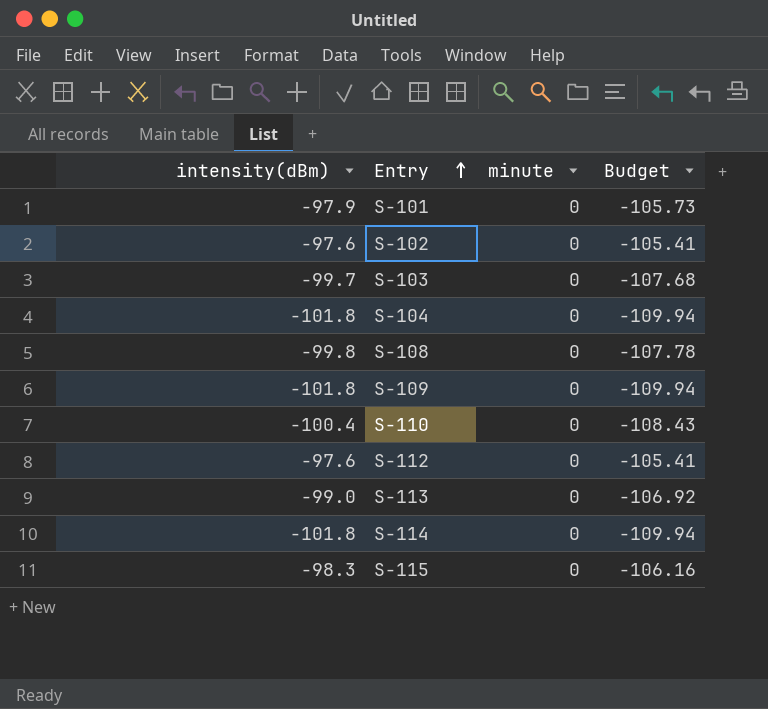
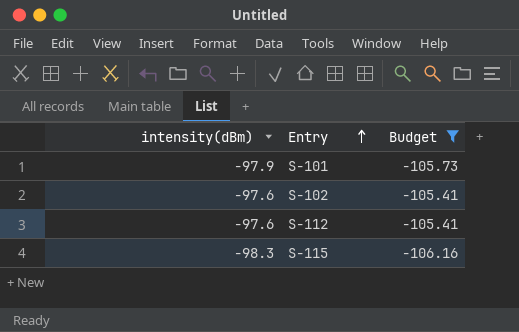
filter: none -> Budget >= -106.16
column minute | position: 3 -> none

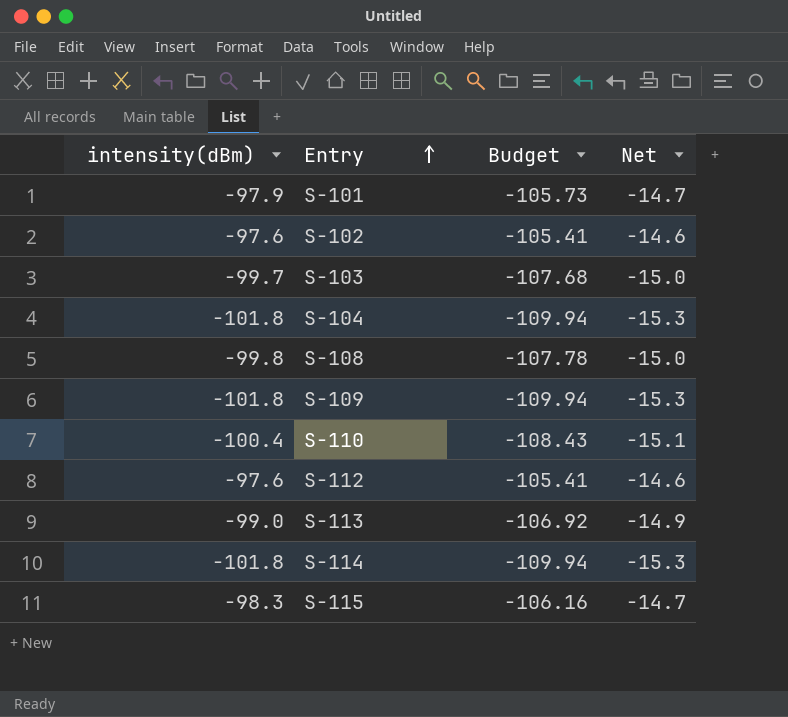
filter: Budget >= -106.16 -> none
column Net | formula: none -> [intensity(dBm)] * 0.15

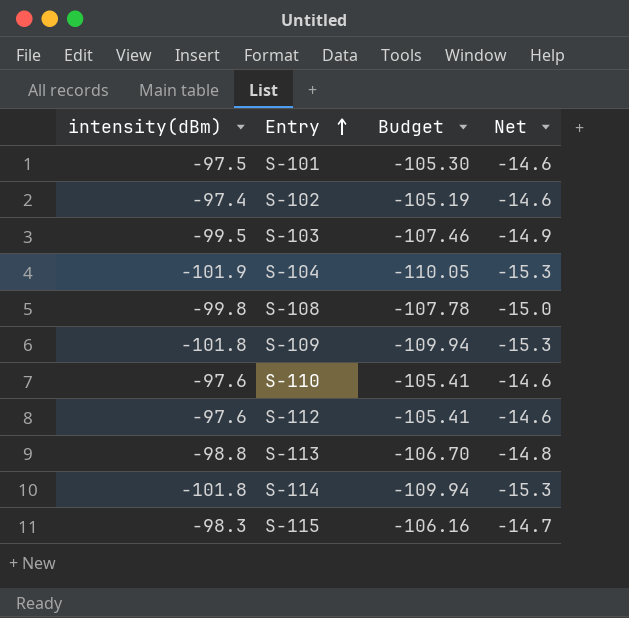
S-101 | intensity(dBm): -97.9 -> -97.5
S-101 | Budget: -105.73 -> -105.30
S-101 | Net: -14.7 -> -14.6
S-102 | intensity(dBm): -97.6 -> -97.4
S-102 | Budget: -105.41 -> -105.19
S-103 | intensity(dBm): -99.7 -> -99.5
S-103 | Budget: -107.68 -> -107.46
S-103 | Net: -15.0 -> -14.9
S-104 | intensity(dBm): -101.8 -> -101.9
S-104 | Budget: -109.94 -> -110.05
S-110 | intensity(dBm): -100.4 -> -97.6
S-110 | Budget: -108.43 -> -105.41
S-110 | Net: -15.1 -> -14.6
S-113 | intensity(dBm): -99.0 -> -98.8
S-113 | Budget: -106.92 -> -106.70
S-113 | Net: -14.9 -> -14.8

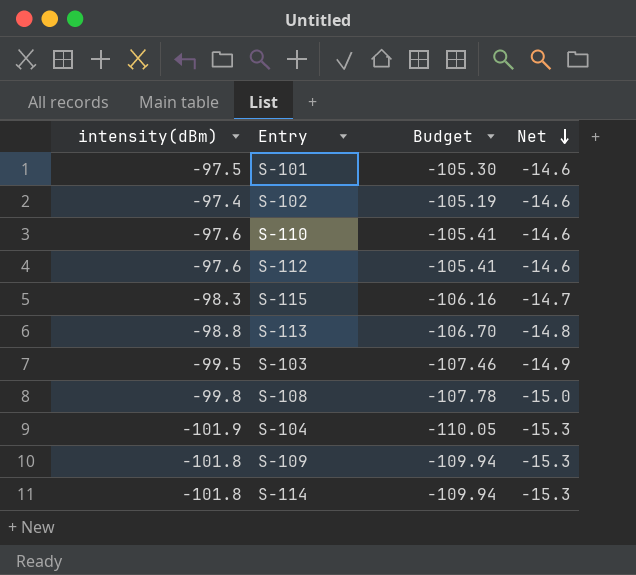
row order: Entry ascending -> Net descending

